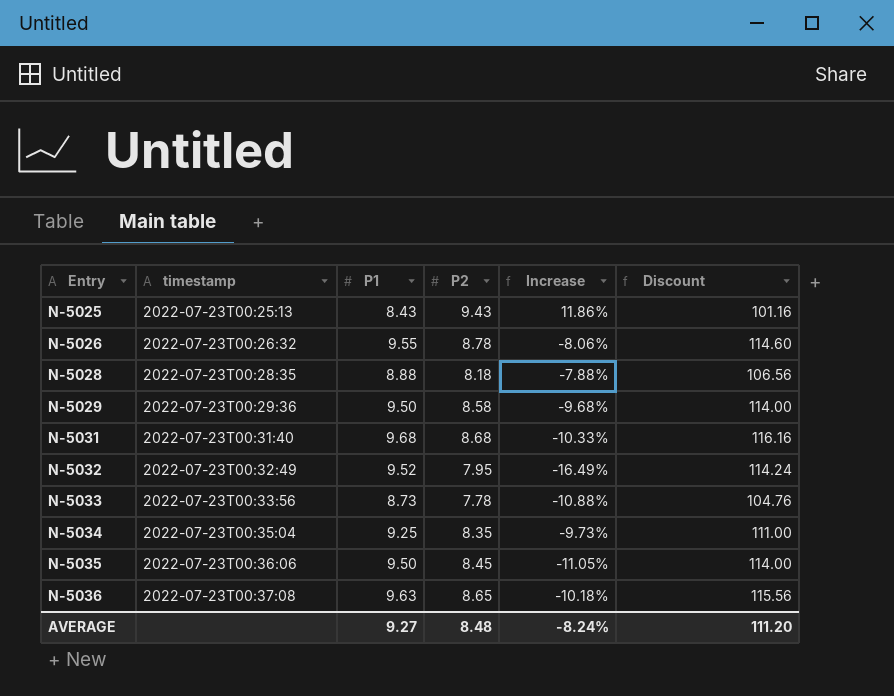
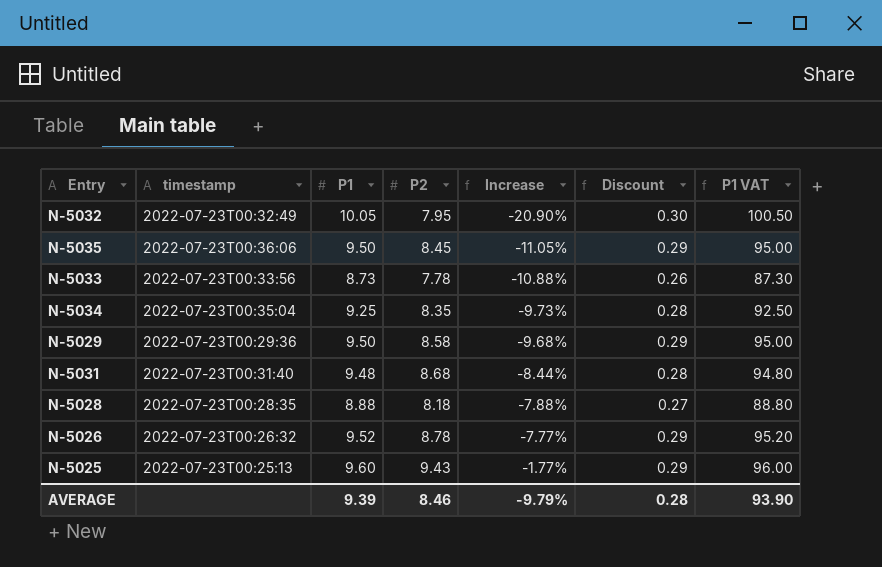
row order: Entry ascending -> Increase ascending
column Discount | formula: [P1] * 12 -> [P1] * 0.03
column P1 VAT | formula: none -> [P1] * 10
row N-5036: 2022-07-23T00:37:08 | 9.63 | 8.65 | -10.18% | 115.56 -> none
N-5032 | P1: 9.52 -> 10.05
N-5032 | Increase: -16.49% -> -20.90%
N-5031 | P1: 9.68 -> 9.48
N-5031 | Increase: -10.33% -> -8.44%
N-5026 | P1: 9.55 -> 9.52
N-5026 | Increase: -8.06% -> -7.77%
N-5025 | P1: 8.43 -> 9.60
N-5025 | Increase: 11.86% -> -1.77%
AVERAGE | P1: 9.27 -> 9.39
AVERAGE | P2: 8.48 -> 8.46
AVERAGE | Increase: -8.24% -> -9.79%
AVERAGE | Discount: 111.20 -> 0.28

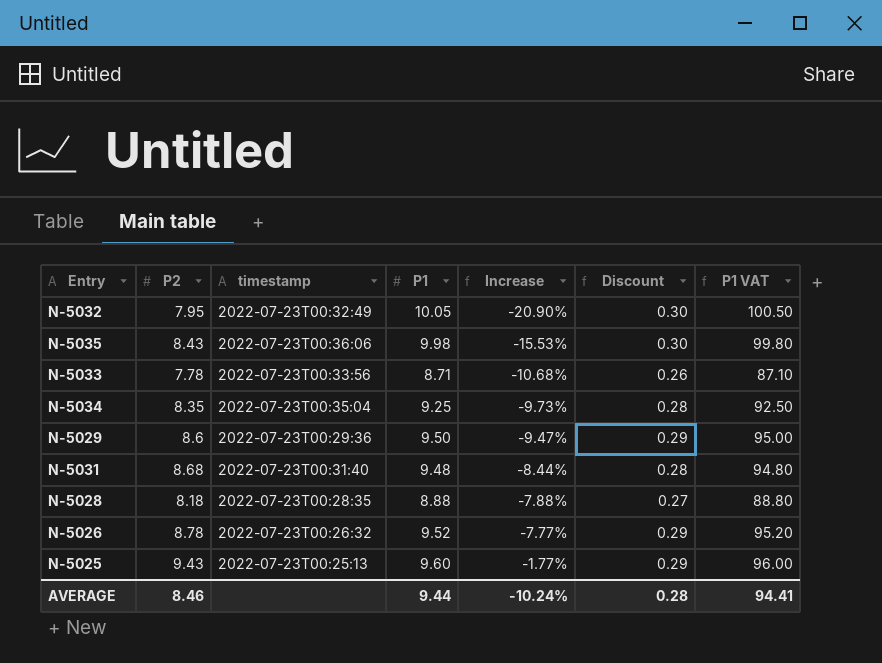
column P2 | position: 4 -> 2
N-5035 | P2: 8.45 -> 8.43
N-5035 | P1: 9.50 -> 9.98
N-5035 | Increase: -11.05% -> -15.53%
N-5035 | Discount: 0.29 -> 0.30
N-5035 | P1 VAT: 95.00 -> 99.80
N-5033 | P1: 8.73 -> 8.71
N-5033 | Increase: -10.88% -> -10.68%
N-5033 | P1 VAT: 87.30 -> 87.10
N-5029 | P2: 8.58 -> 8.6
N-5029 | Increase: -9.68% -> -9.47%
AVERAGE | P1: 9.39 -> 9.44
AVERAGE | Increase: -9.79% -> -10.24%
AVERAGE | P1 VAT: 93.90 -> 94.41

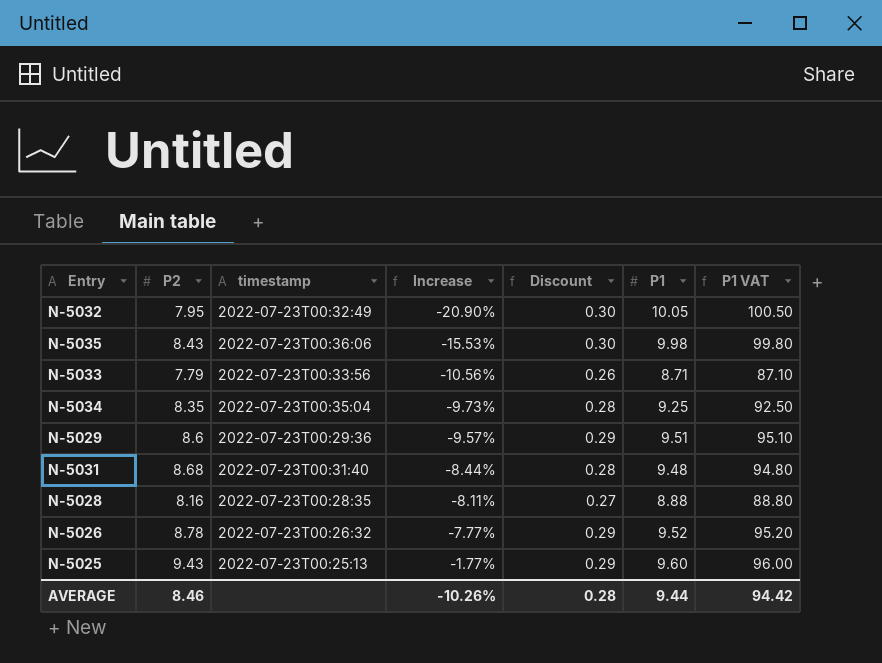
column P1 | position: 4 -> 6
N-5033 | P2: 7.78 -> 7.79
N-5033 | Increase: -10.68% -> -10.56%
N-5029 | Increase: -9.47% -> -9.57%
N-5029 | P1: 9.50 -> 9.51
N-5029 | P1 VAT: 95.00 -> 95.10
N-5028 | P2: 8.18 -> 8.16
N-5028 | Increase: -7.88% -> -8.11%
AVERAGE | Increase: -10.24% -> -10.26%
AVERAGE | P1 VAT: 94.41 -> 94.42

